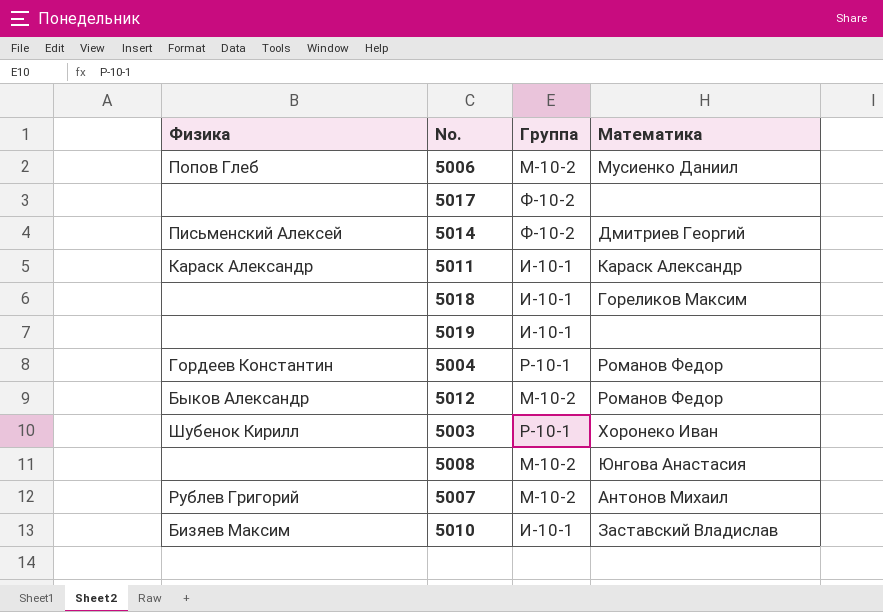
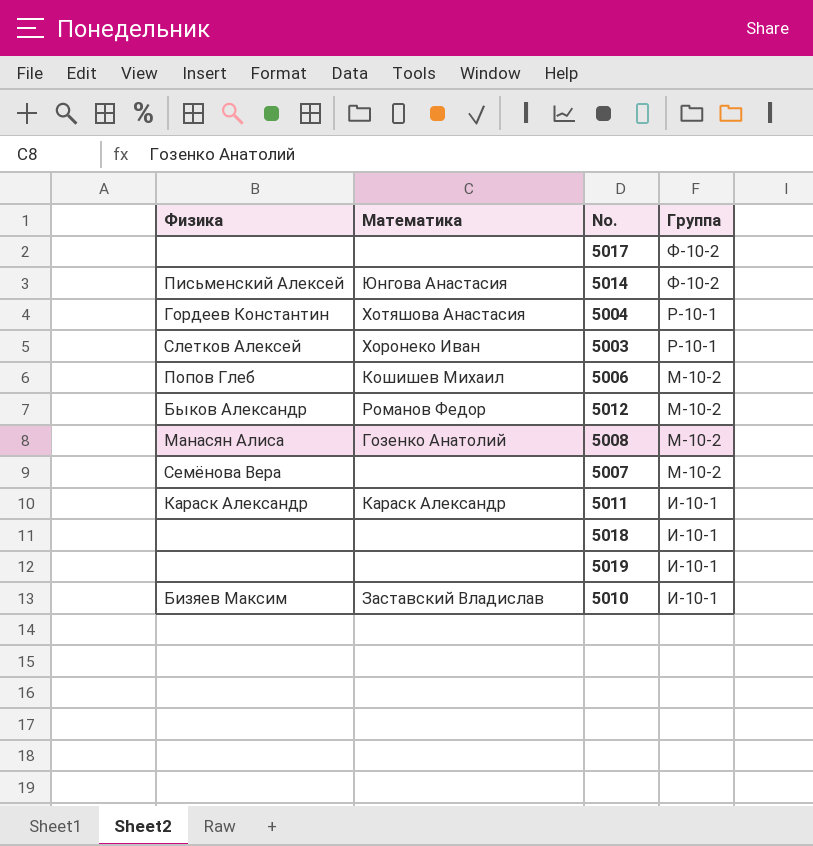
row order: none -> Группа descending
column Математика | position: 4 -> 2
5014 | Математика: Дмитриев Георгий -> Юнгова Анастасия
5004 | Математика: Романов Федор -> Хотяшова Анастасия
5003 | Физика: Шубенок Кирилл -> Слетков Алексей
5006 | Математика: Мусиенко Даниил -> Кошишев Михаил
5008 | Физика: none -> Манасян Алиса
5008 | Математика: Юнгова Анастасия -> Гозенко Анатолий
5007 | Физика: Рублев Григорий -> Семёнова Вера
5007 | Математика: Антонов Михаил -> none
5018 | Математика: Гореликов Максим -> none

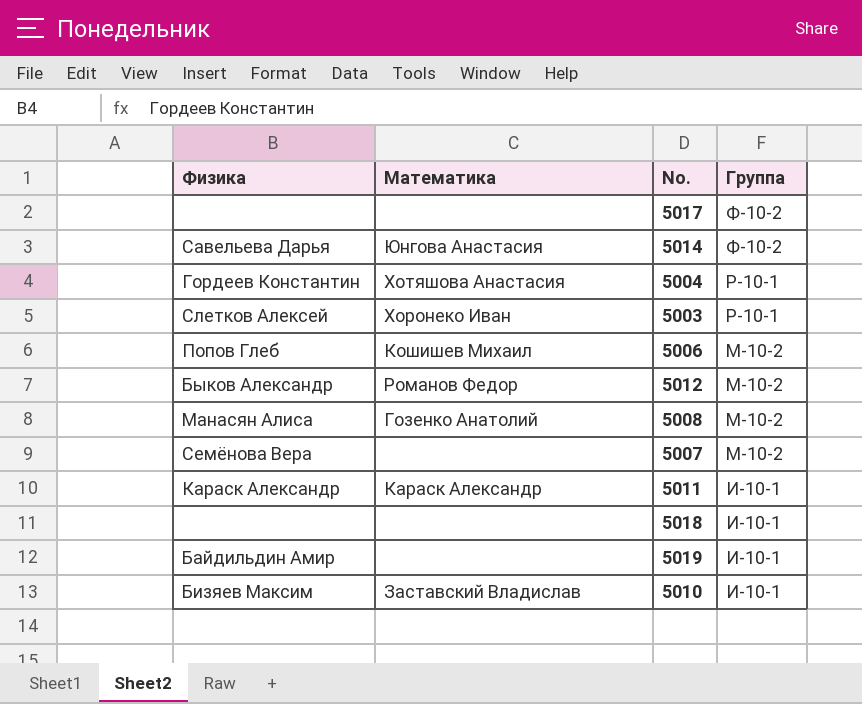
5014 | Физика: Письменский Алексей -> Савельева Дарья
5019 | Физика: none -> Байдильдин Амир

